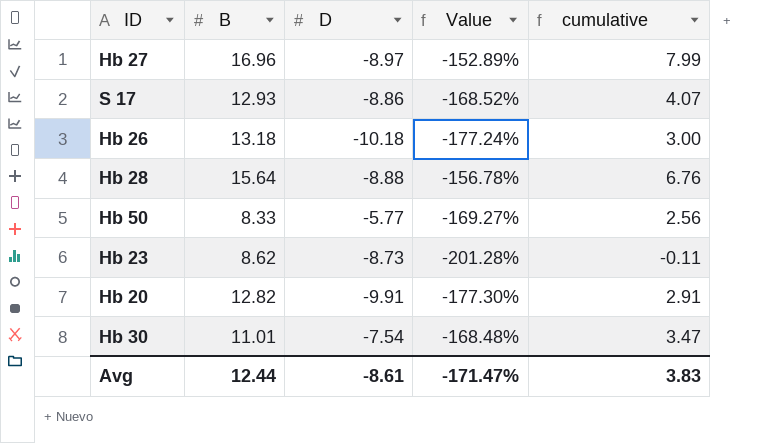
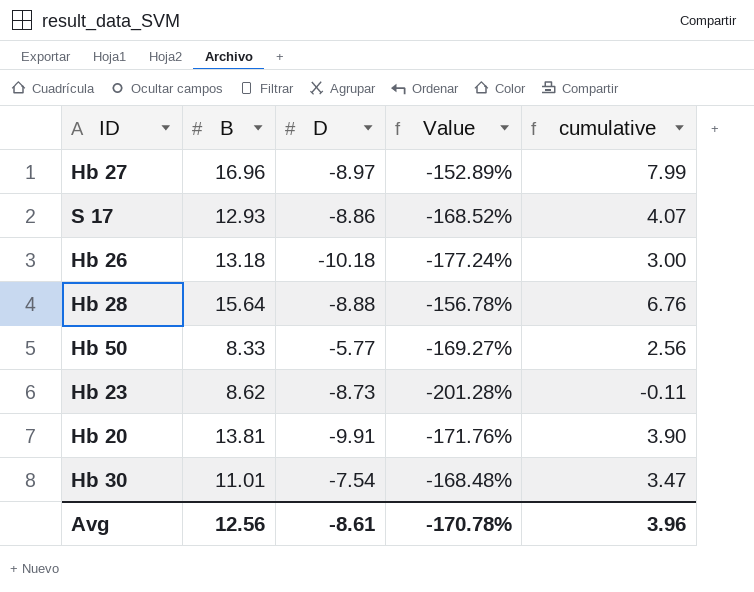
Hb 20 | B: 12.82 -> 13.81
Hb 20 | Value: -177.30% -> -171.76%
Hb 20 | cumulative: 2.91 -> 3.90
Avg | B: 12.44 -> 12.56
Avg | Value: -171.47% -> -170.78%
Avg | cumulative: 3.83 -> 3.96

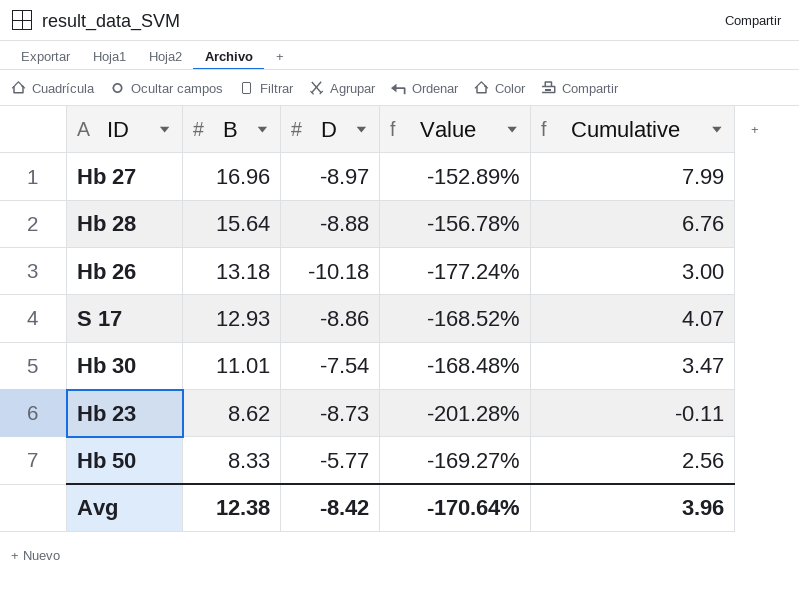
row order: none -> B descending
column name: cumulative -> Cumulative
row Hb 20: 13.81 | -9.91 | -171.76% | 3.90 -> none
Avg | B: 12.56 -> 12.38
Avg | D: -8.61 -> -8.42
Avg | Value: -170.78% -> -170.64%

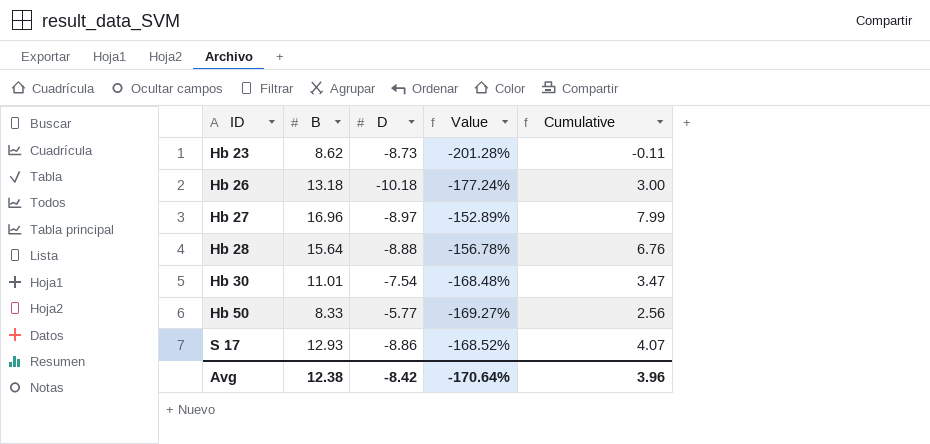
row order: B descending -> ID ascending

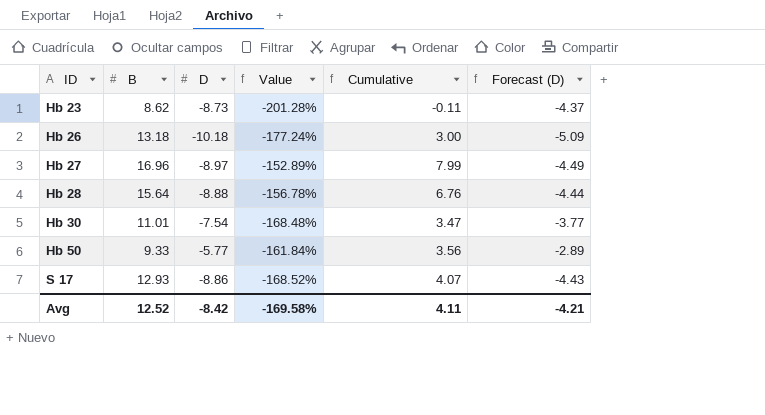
column Forecast (D) | formula: none -> [D] * 0.5
Hb 50 | B: 8.33 -> 9.33
Hb 50 | Value: -169.27% -> -161.84%
Hb 50 | Cumulative: 2.56 -> 3.56
Avg | B: 12.38 -> 12.52
Avg | Value: -170.64% -> -169.58%
Avg | Cumulative: 3.96 -> 4.11

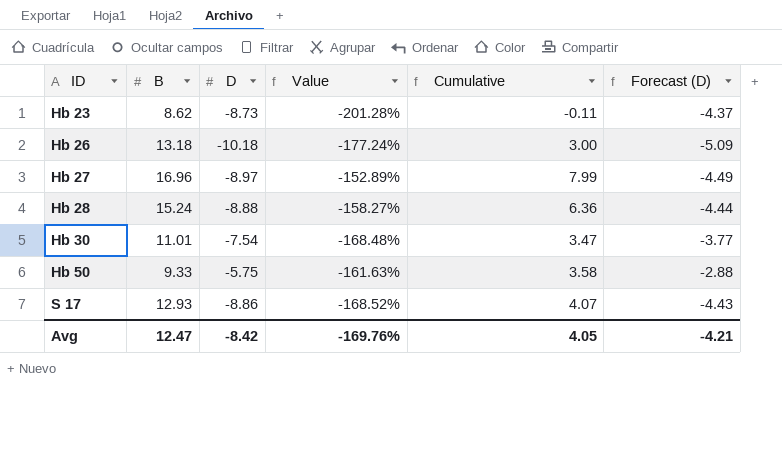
Hb 28 | B: 15.64 -> 15.24
Hb 28 | Value: -156.78% -> -158.27%
Hb 28 | Cumulative: 6.76 -> 6.36
Hb 50 | D: -5.77 -> -5.75
Hb 50 | Value: -161.84% -> -161.63%
Hb 50 | Cumulative: 3.56 -> 3.58
Hb 50 | Forecast (D): -2.89 -> -2.88
Avg | B: 12.52 -> 12.47
Avg | Value: -169.58% -> -169.76%
Avg | Cumulative: 4.11 -> 4.05

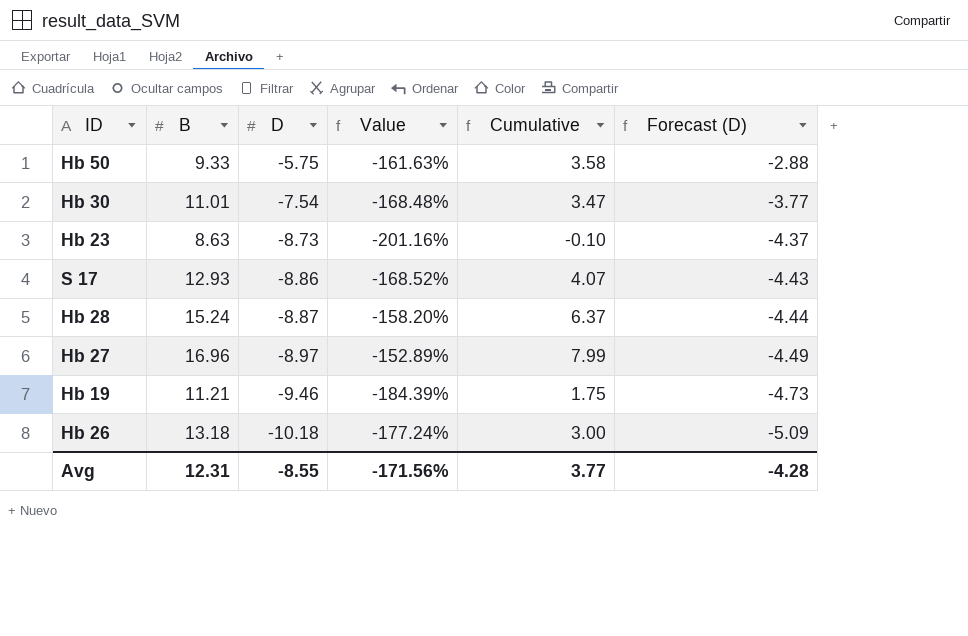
row order: ID ascending -> D descending
Hb 23 | B: 8.62 -> 8.63
Hb 23 | Value: -201.28% -> -201.16%
Hb 23 | Cumulative: -0.11 -> -0.10
Hb 28 | D: -8.88 -> -8.87
Hb 28 | Value: -158.27% -> -158.20%
Hb 28 | Cumulative: 6.36 -> 6.37
row Hb 19: none -> 11.21 | -9.46 | -184.39% | 1.75 | -4.73
Avg | B: 12.47 -> 12.31
Avg | D: -8.42 -> -8.55
Avg | Value: -169.76% -> -171.56%
Avg | Cumulative: 4.05 -> 3.77
Avg | Forecast (D): -4.21 -> -4.28

